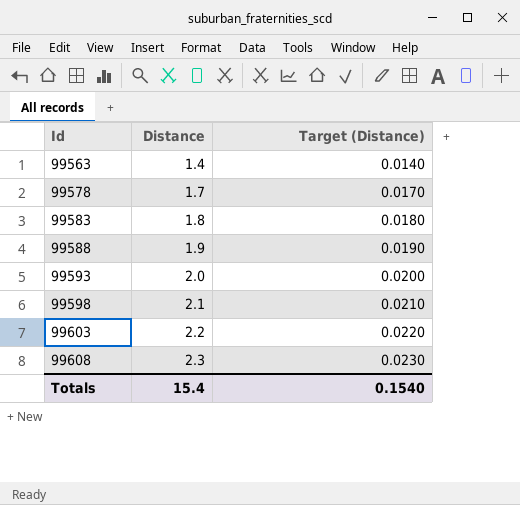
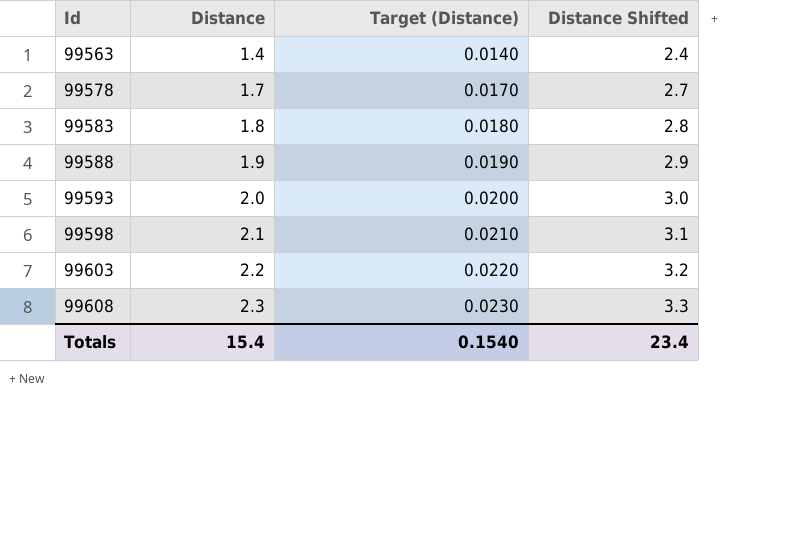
column Distance Shifted | formula: none -> [Distance] + 1

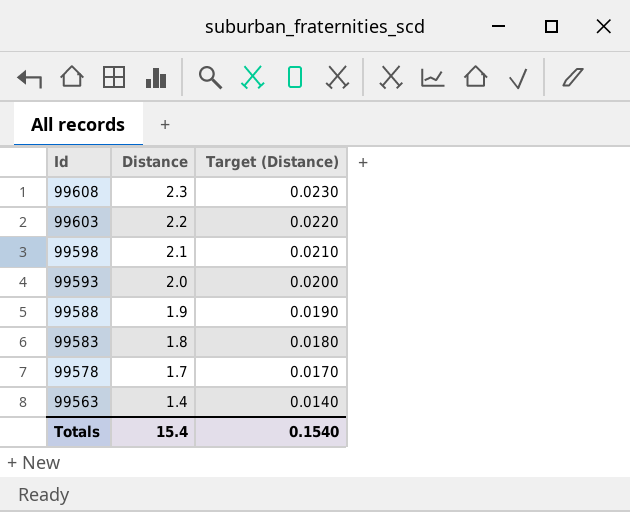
row order: Id ascending -> Id descending
column Distance Shifted | formula: [Distance] + 1 -> none

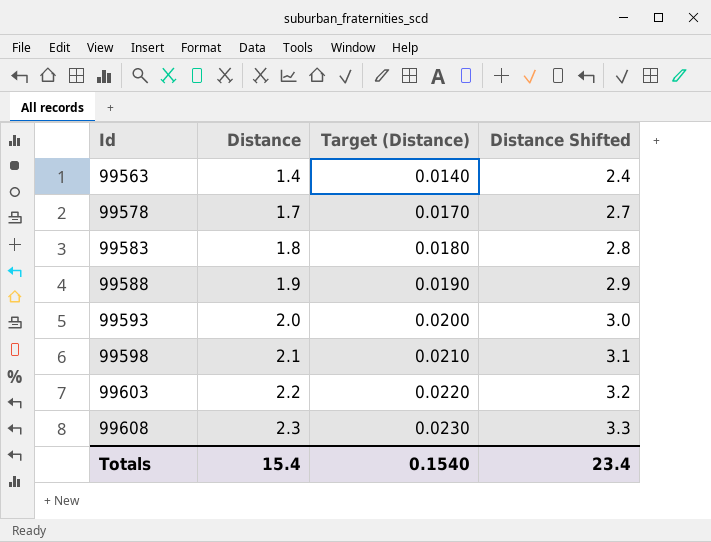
row order: Id descending -> Id ascending
column Distance Shifted | formula: none -> [Distance] + 1

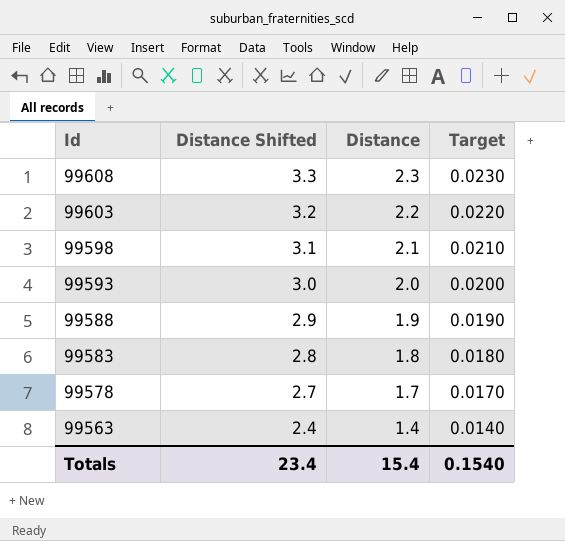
row order: Id ascending -> Id descending
column Distance Shifted | position: 4 -> 2
column name: Target (Distance) -> Target

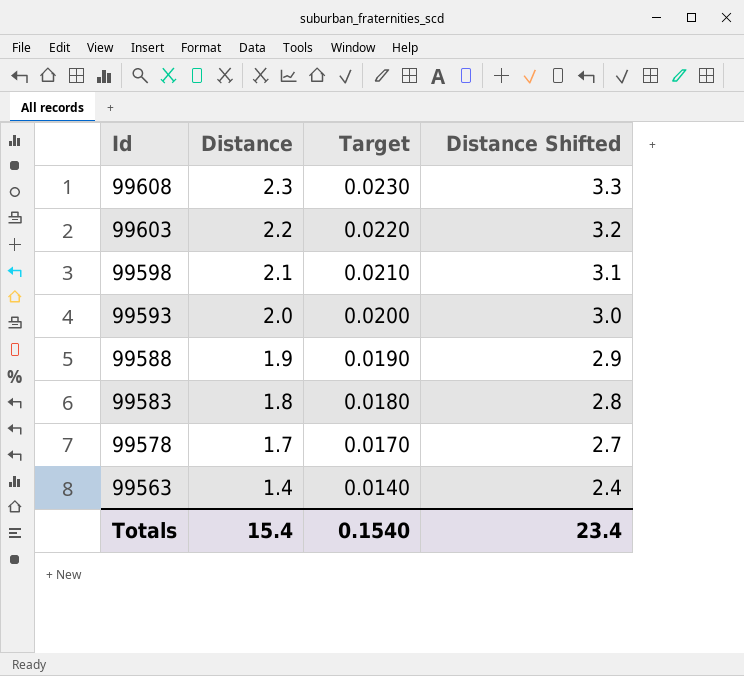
column Distance Shifted | position: 2 -> 4

